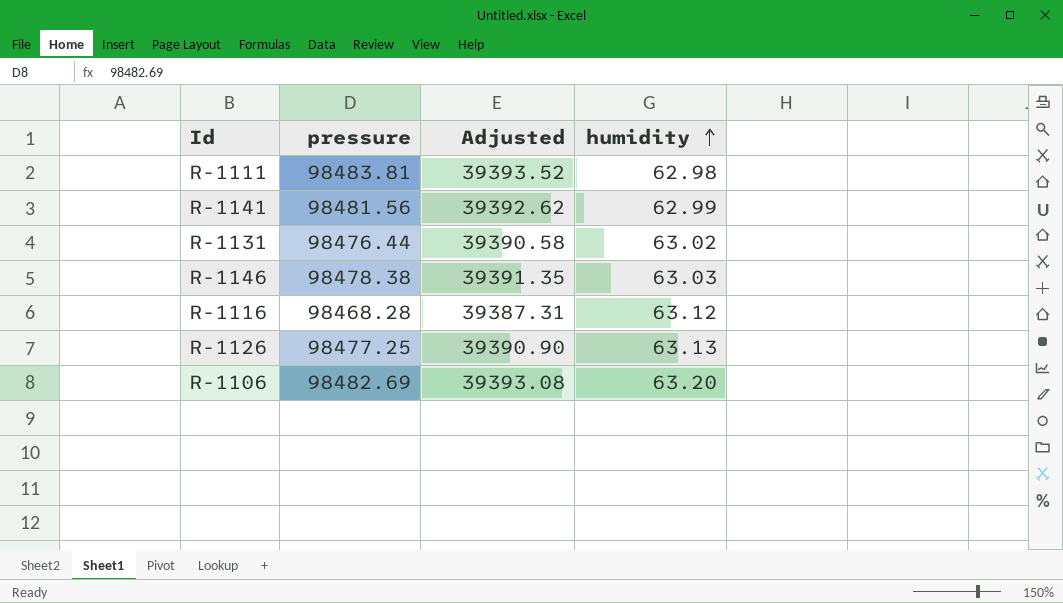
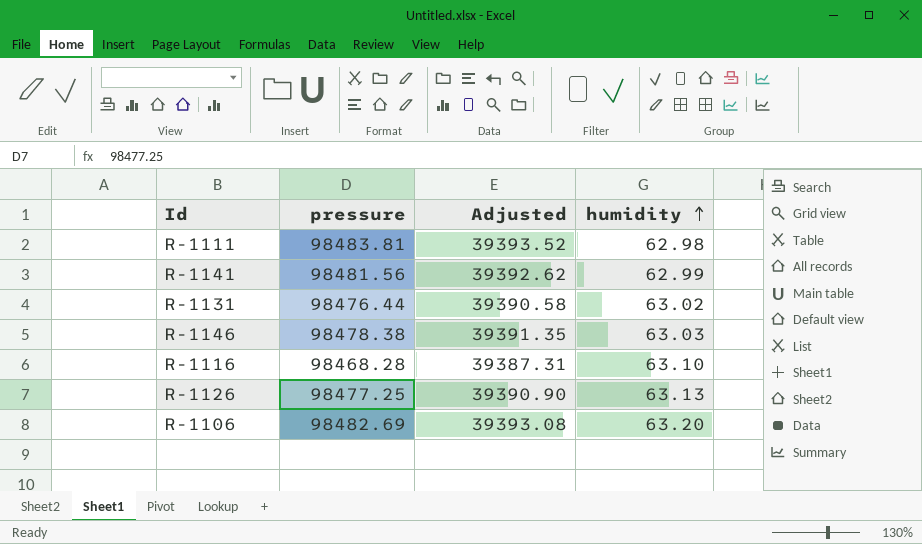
R-1116 | humidity: 63.12 -> 63.10

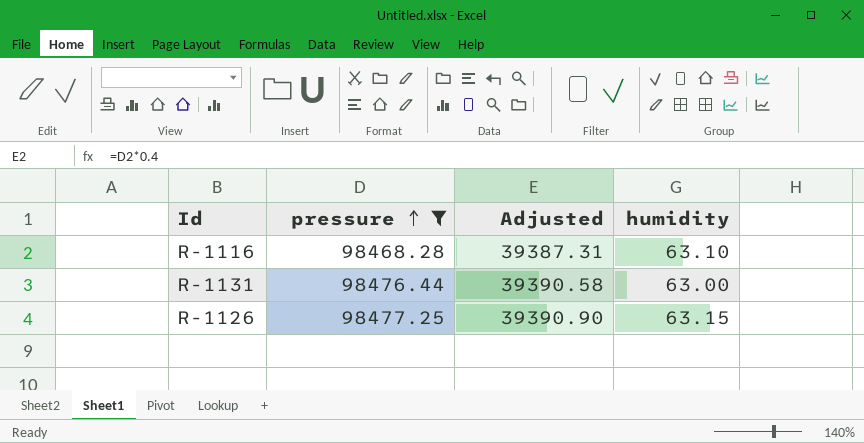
filter: none -> pressure <= 98477.25
row order: humidity ascending -> pressure ascending
R-1131 | humidity: 63.02 -> 63.00
R-1126 | humidity: 63.13 -> 63.15

